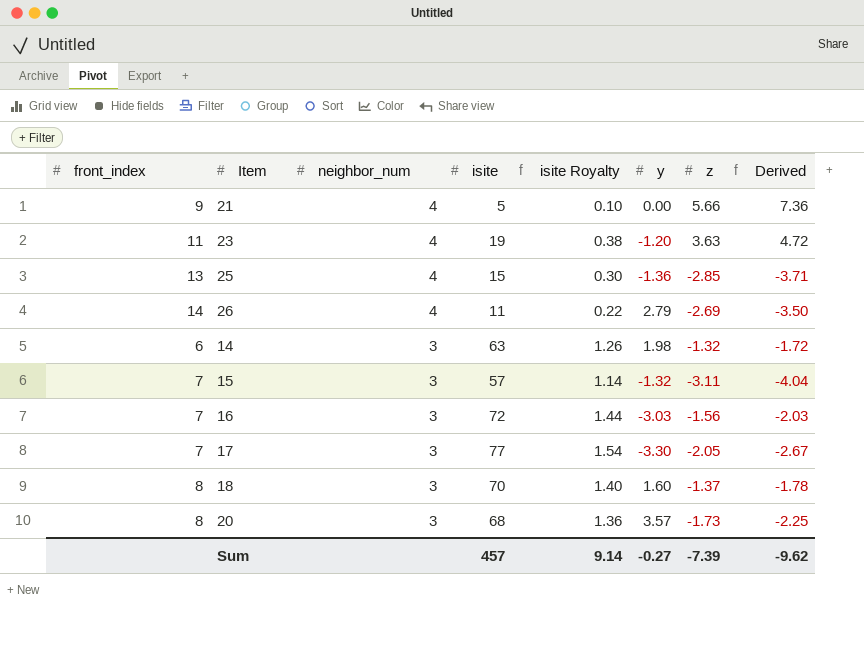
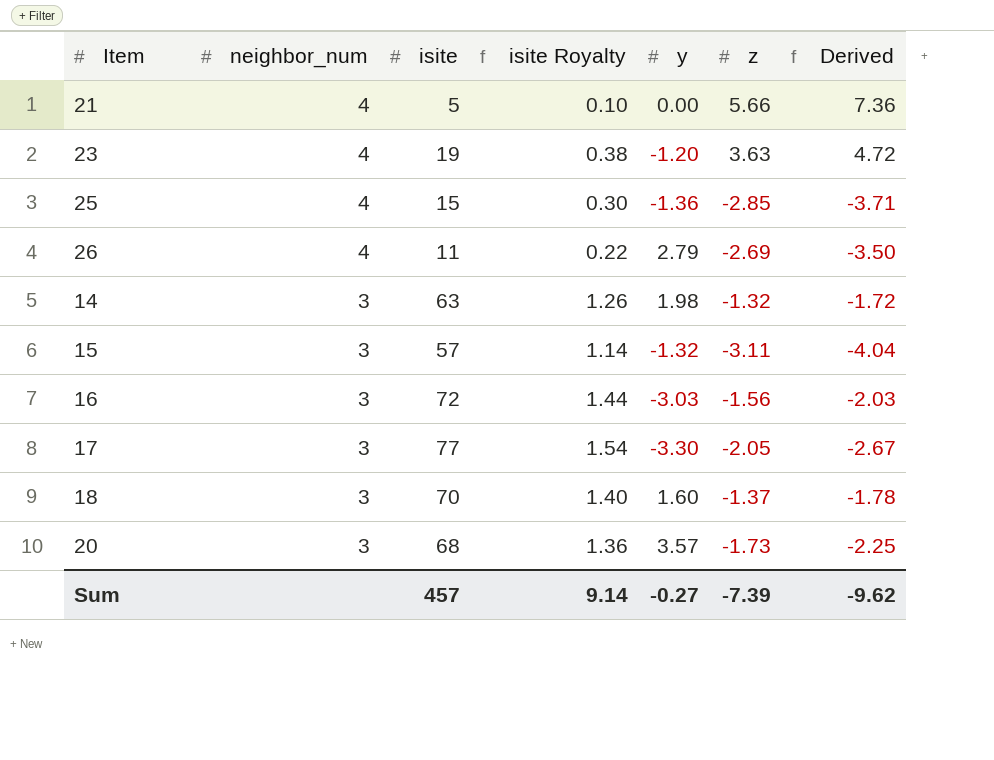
column front_index | position: 1 -> none

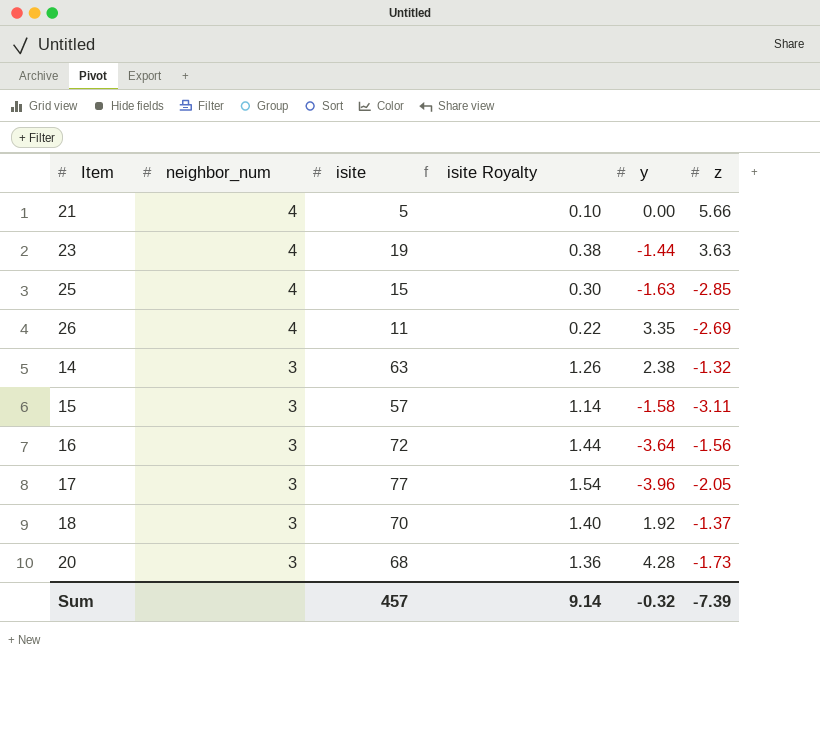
column Derived | formula: [z] * 1.3 -> none
23 | y: -1.20 -> -1.44
25 | y: -1.36 -> -1.63
26 | y: 2.79 -> 3.35
14 | y: 1.98 -> 2.38
15 | y: -1.32 -> -1.58
16 | y: -3.03 -> -3.64
17 | y: -3.30 -> -3.96
18 | y: 1.60 -> 1.92
20 | y: 3.57 -> 4.28
Sum | y: -0.27 -> -0.32

